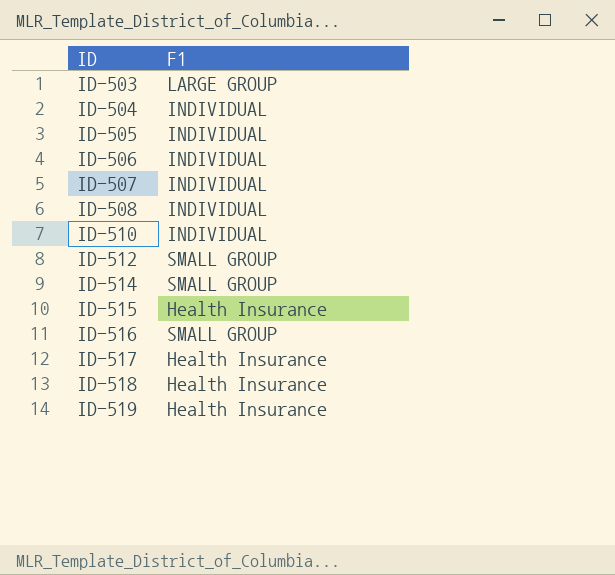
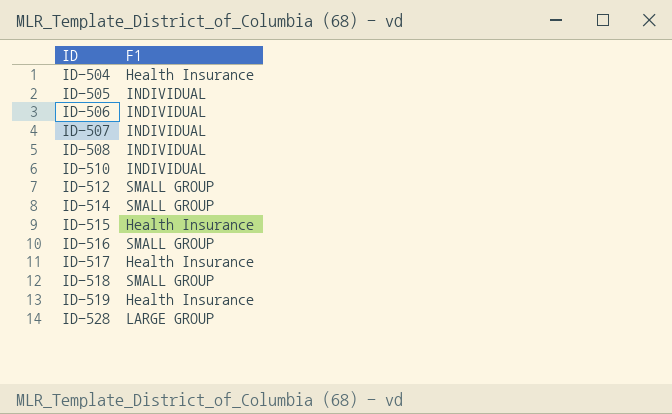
row ID-503: LARGE GROUP -> none
ID-504 | F1: INDIVIDUAL -> Health Insurance
ID-518 | F1: Health Insurance -> SMALL GROUP
row ID-528: none -> LARGE GROUP

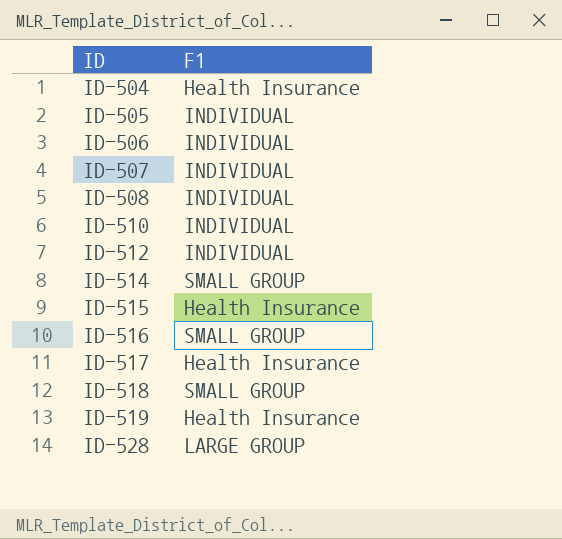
ID-512 | F1: SMALL GROUP -> INDIVIDUAL

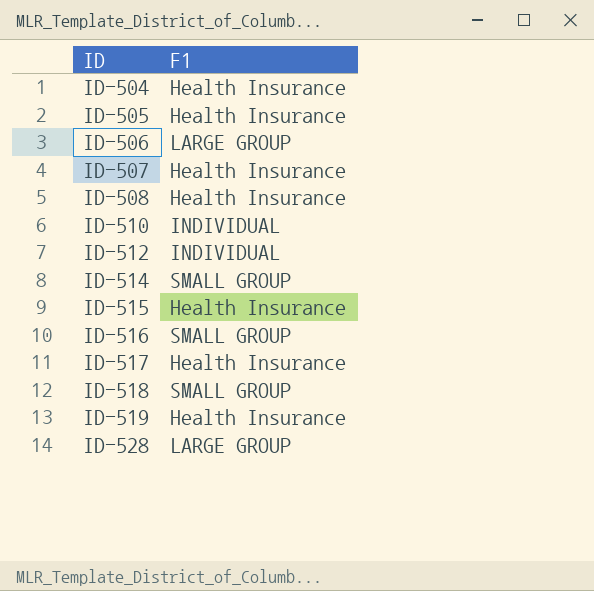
ID-505 | F1: INDIVIDUAL -> Health Insurance
ID-506 | F1: INDIVIDUAL -> LARGE GROUP
ID-507 | F1: INDIVIDUAL -> Health Insurance
ID-508 | F1: INDIVIDUAL -> Health Insurance

